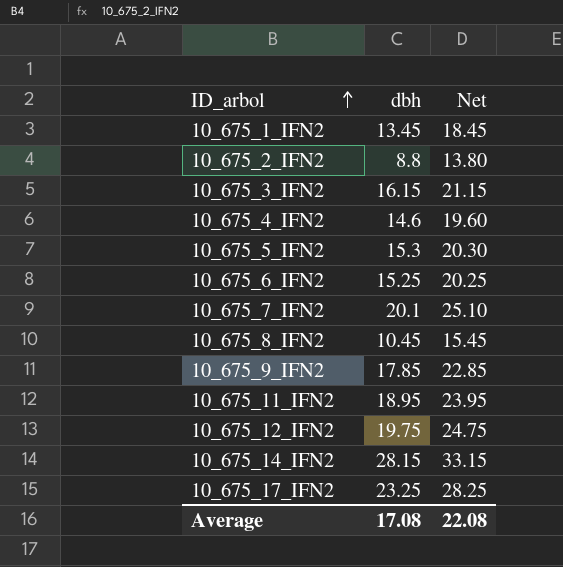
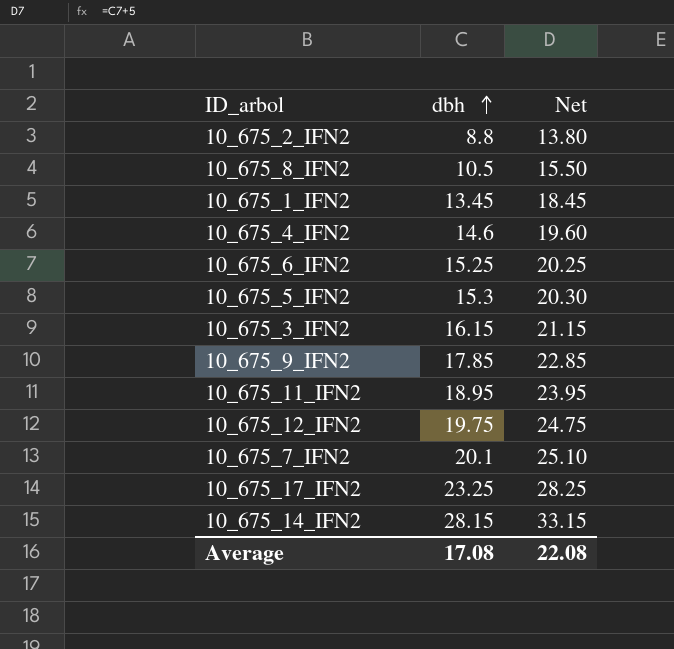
row order: ID_arbol ascending -> dbh ascending
10_675_8_IFN2 | dbh: 10.45 -> 10.5
10_675_8_IFN2 | Net: 15.45 -> 15.50

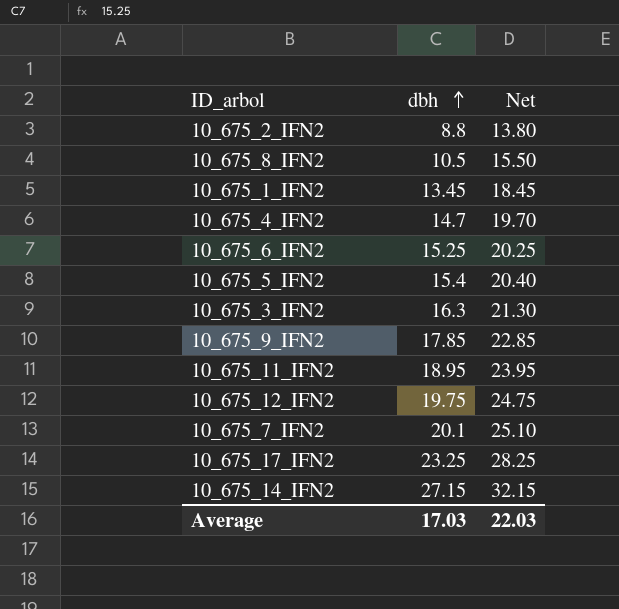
10_675_4_IFN2 | dbh: 14.6 -> 14.7
10_675_4_IFN2 | Net: 19.60 -> 19.70
10_675_5_IFN2 | dbh: 15.3 -> 15.4
10_675_5_IFN2 | Net: 20.30 -> 20.40
10_675_3_IFN2 | dbh: 16.15 -> 16.3
10_675_3_IFN2 | Net: 21.15 -> 21.30
10_675_14_IFN2 | dbh: 28.15 -> 27.15
10_675_14_IFN2 | Net: 33.15 -> 32.15
Average | dbh: 17.08 -> 17.03
Average | Net: 22.08 -> 22.03

